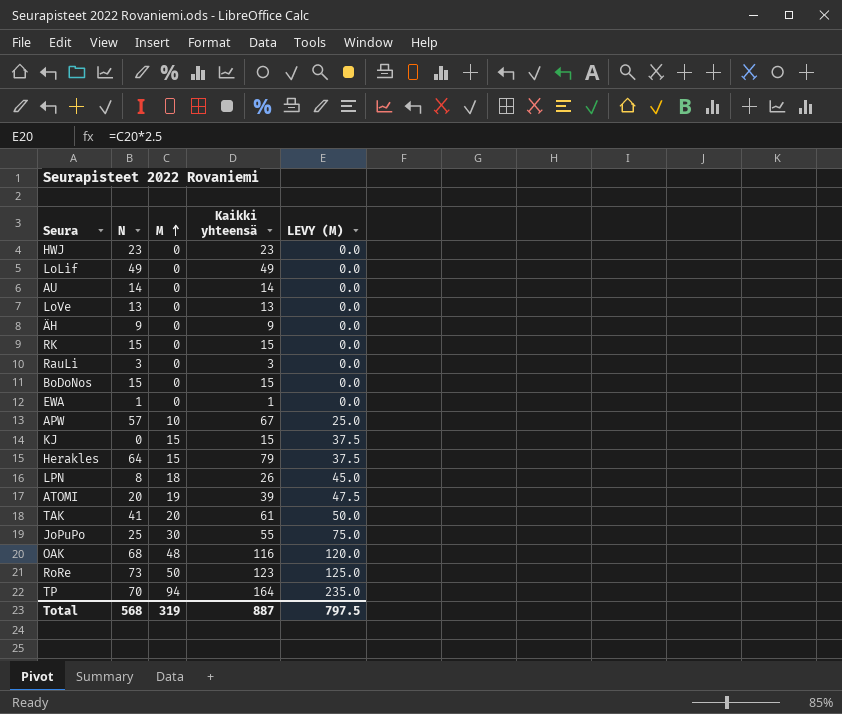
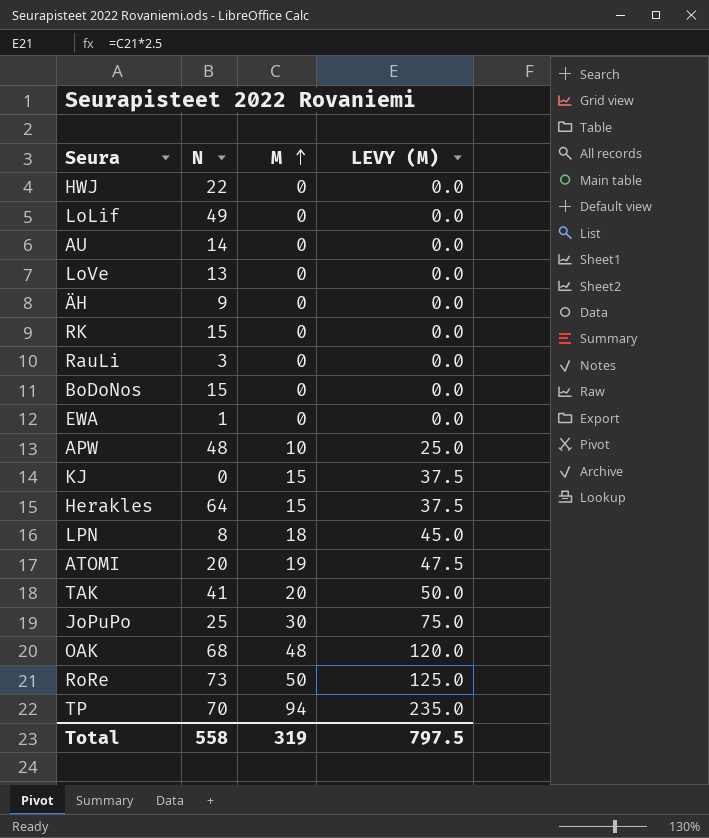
column Kaikki yhteensä | formula: [N] + [M] -> none
HWJ | N: 23 -> 22
APW | N: 57 -> 48
Total | N: 568 -> 558

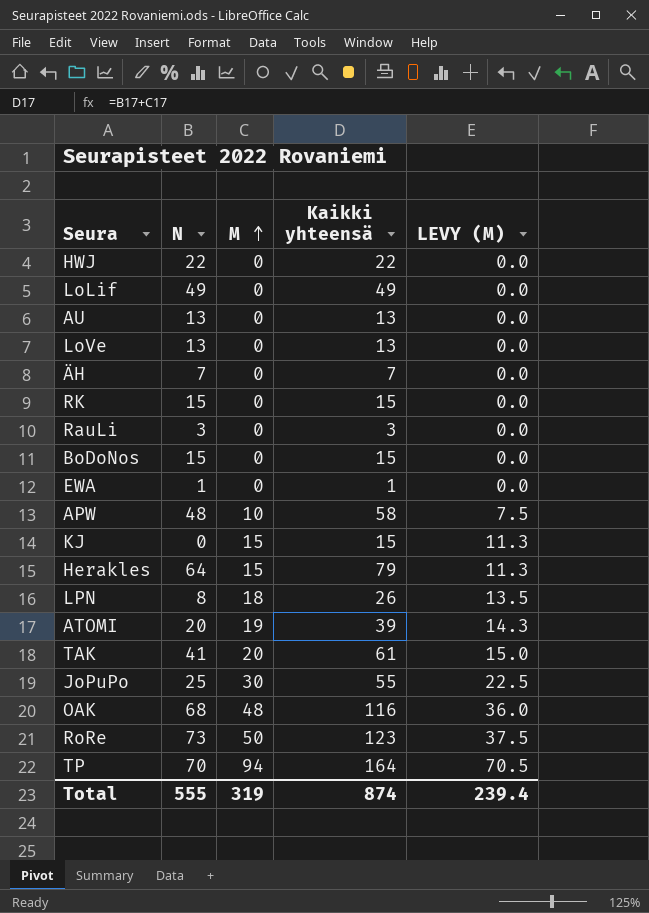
column Kaikki yhteensä | formula: none -> [N] + [M]
column LEVY (M) | formula: [M] * 2.5 -> [M] * 0.75
AU | N: 14 -> 13
ÄH | N: 9 -> 7
Total | N: 558 -> 555
Total | LEVY (M): 797.5 -> 239.4

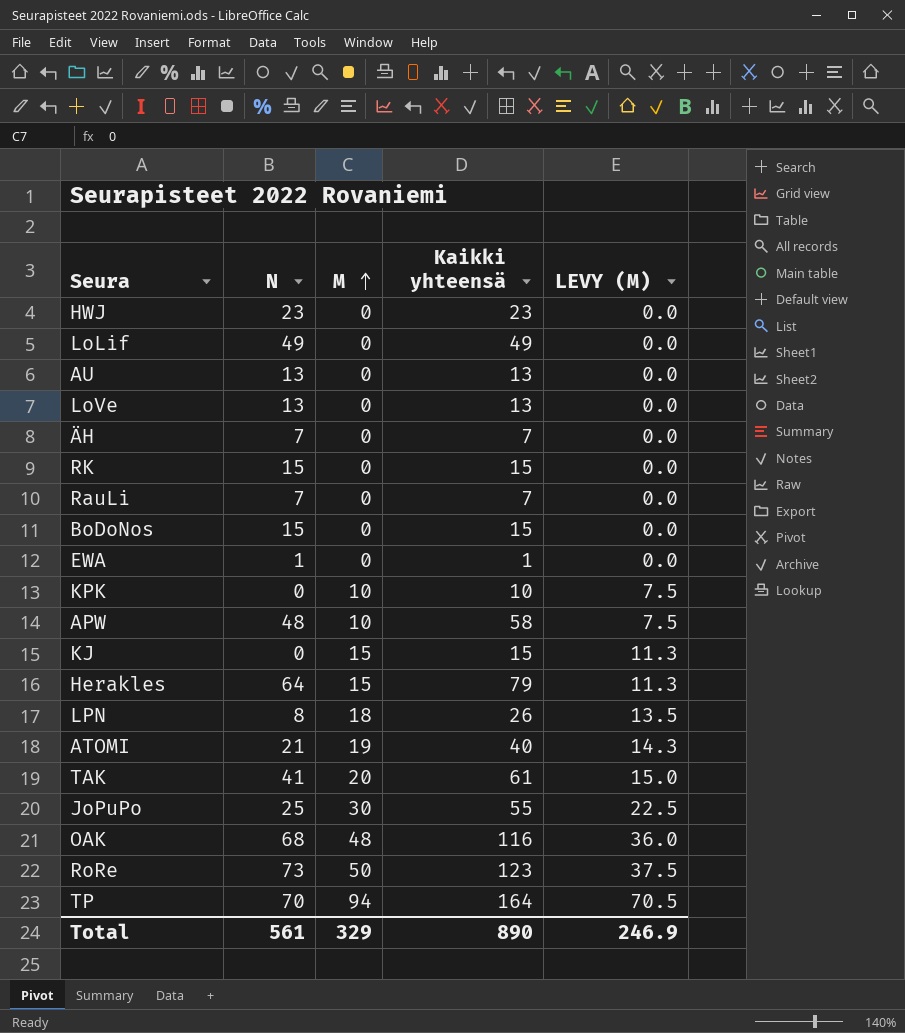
HWJ | N: 22 -> 23
HWJ | Kaikki yhteensä: 22 -> 23
RauLi | N: 3 -> 7
RauLi | Kaikki yhteensä: 3 -> 7
row KPK: none -> 0 | 10 | 10 | 7.5
ATOMI | N: 20 -> 21
ATOMI | Kaikki yhteensä: 39 -> 40
Total | N: 555 -> 561
Total | M: 319 -> 329
Total | Kaikki yhteensä: 874 -> 890
Total | LEVY (M): 239.4 -> 246.9

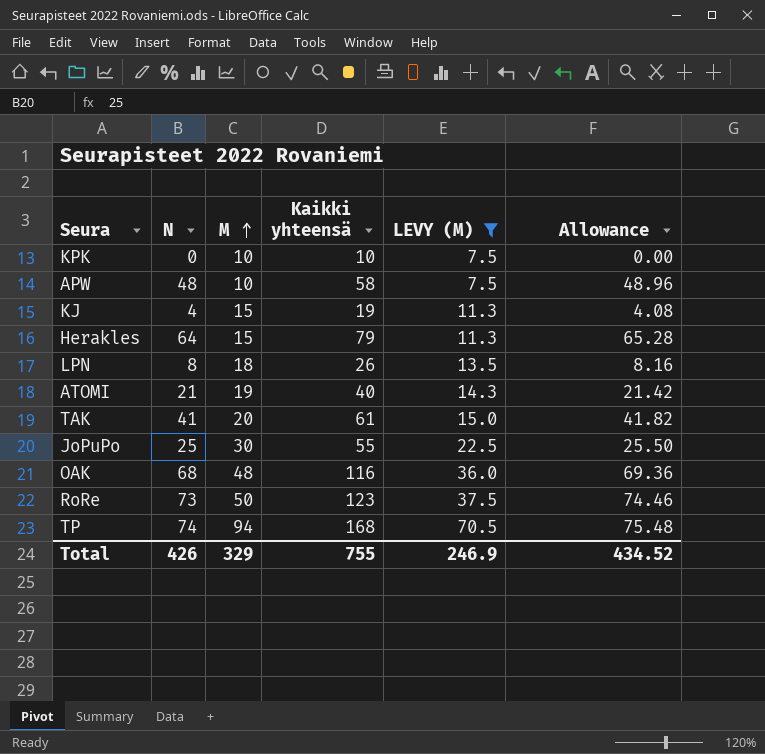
filter: none -> LEVY (M) != 0.0
column Allowance | formula: none -> [N] * 1.02
KJ | N: 0 -> 4
KJ | Kaikki yhteensä: 15 -> 19
TP | N: 70 -> 74
TP | Kaikki yhteensä: 164 -> 168
Total | N: 561 -> 426
Total | Kaikki yhteensä: 890 -> 755

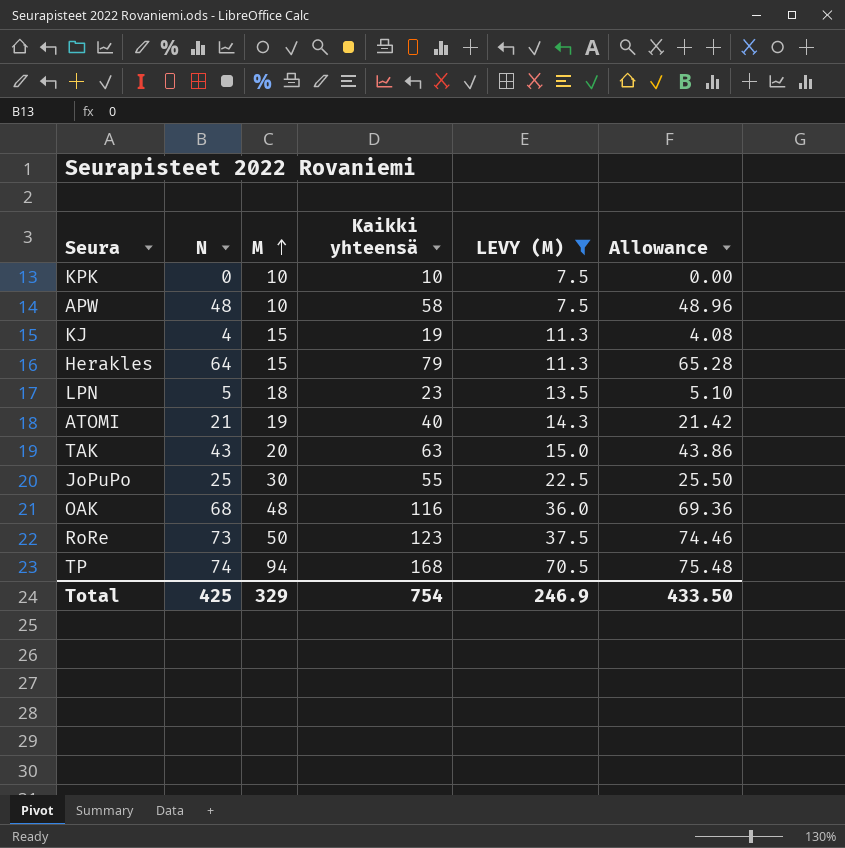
LPN | N: 8 -> 5
LPN | Kaikki yhteensä: 26 -> 23
LPN | Allowance: 8.16 -> 5.10
TAK | N: 41 -> 43
TAK | Kaikki yhteensä: 61 -> 63
TAK | Allowance: 41.82 -> 43.86
Total | N: 426 -> 425
Total | Kaikki yhteensä: 755 -> 754
Total | Allowance: 434.52 -> 433.50

